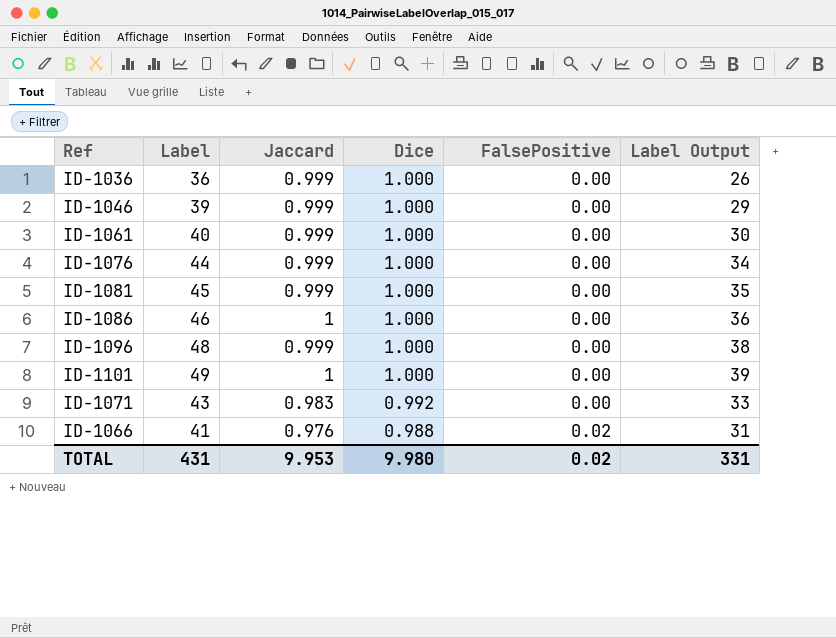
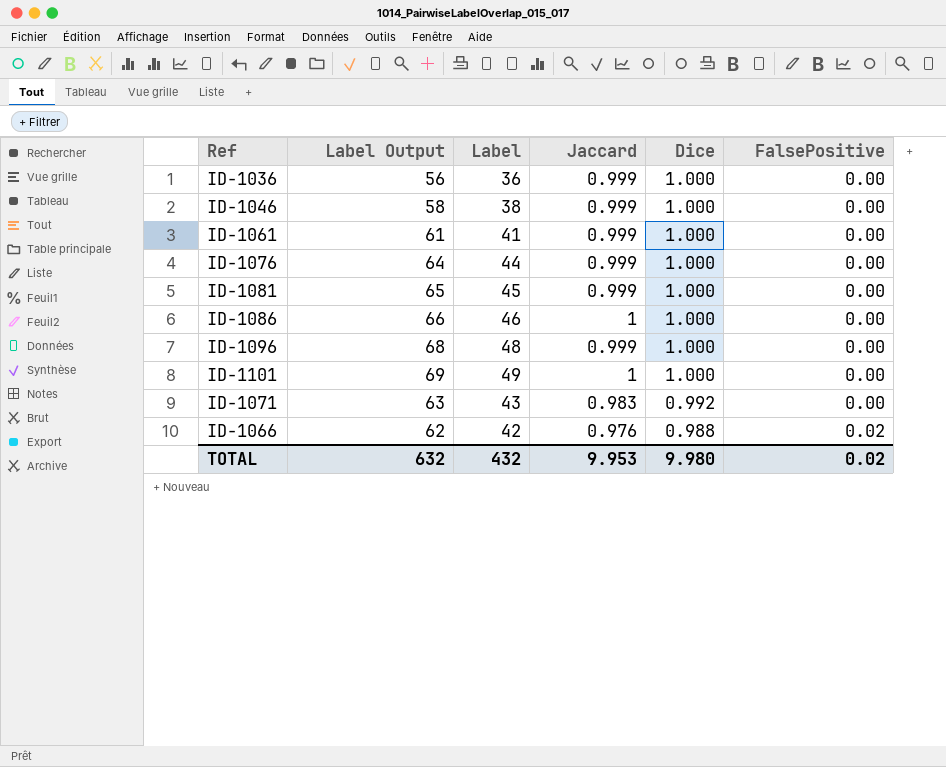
column Label Output | formula: [Label] - 10 -> [Label] + 20
column Label Output | position: 6 -> 2
ID-1046 | Label: 39 -> 38
ID-1061 | Label: 40 -> 41
ID-1066 | Label: 41 -> 42
TOTAL | Label Output: 331 -> 632
TOTAL | Label: 431 -> 432

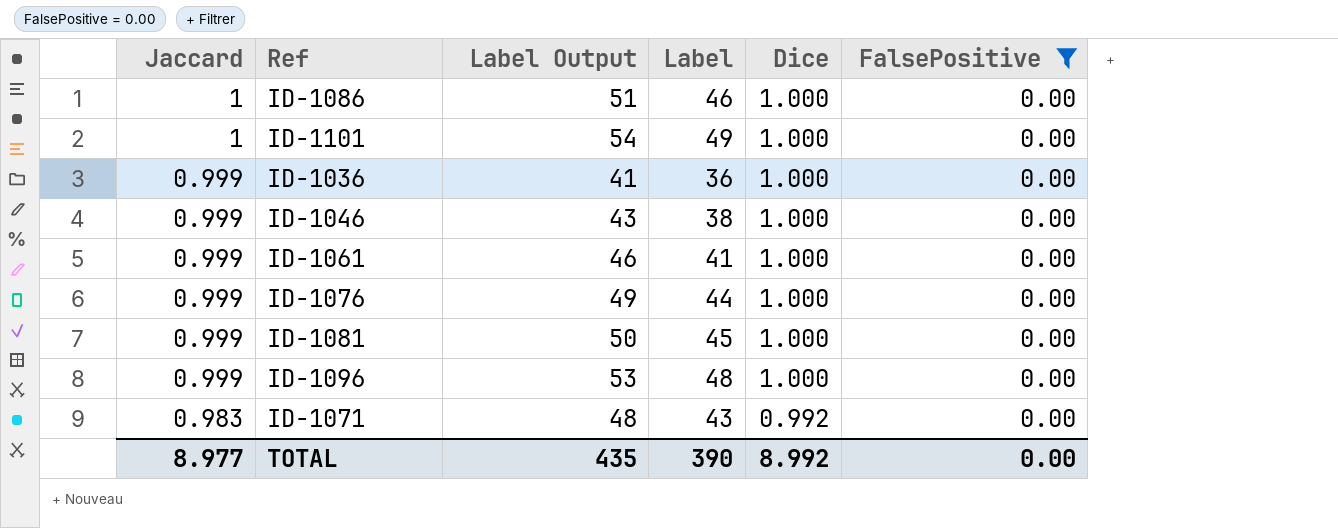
filter: none -> FalsePositive = 0.00
row order: Dice descending -> Jaccard descending
column Jaccard | position: 4 -> 1
column Label Output | formula: [Label] + 20 -> [Label] + 5
TOTAL | Jaccard: 9.953 -> 8.977
TOTAL | Label Output: 632 -> 435
TOTAL | Label: 432 -> 390
TOTAL | Dice: 9.980 -> 8.992
TOTAL | FalsePositive: 0.02 -> 0.00

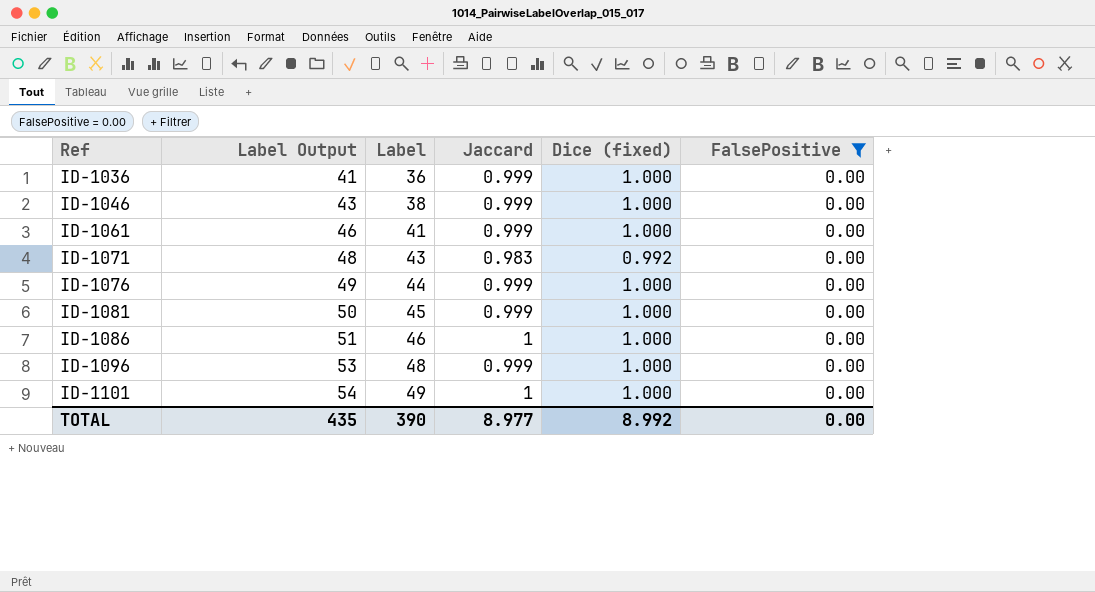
row order: Jaccard descending -> Ref ascending
column Jaccard | position: 1 -> 4
column name: Dice -> Dice (fixed)

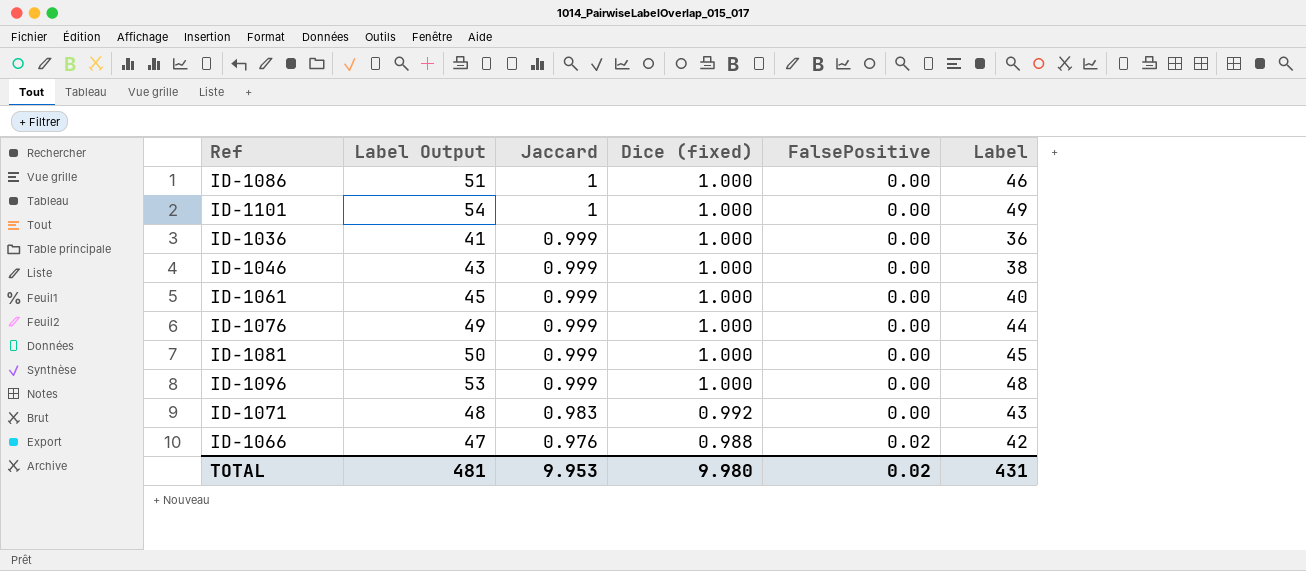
filter: FalsePositive = 0.00 -> none
row order: Ref ascending -> Jaccard descending
column Label | position: 3 -> 6
ID-1061 | Label Output: 46 -> 45
ID-1061 | Label: 41 -> 40
TOTAL | Label Output: 435 -> 481
TOTAL | Jaccard: 8.977 -> 9.953
TOTAL | Dice (fixed): 8.992 -> 9.980
TOTAL | FalsePositive: 0.00 -> 0.02
TOTAL | Label: 390 -> 431

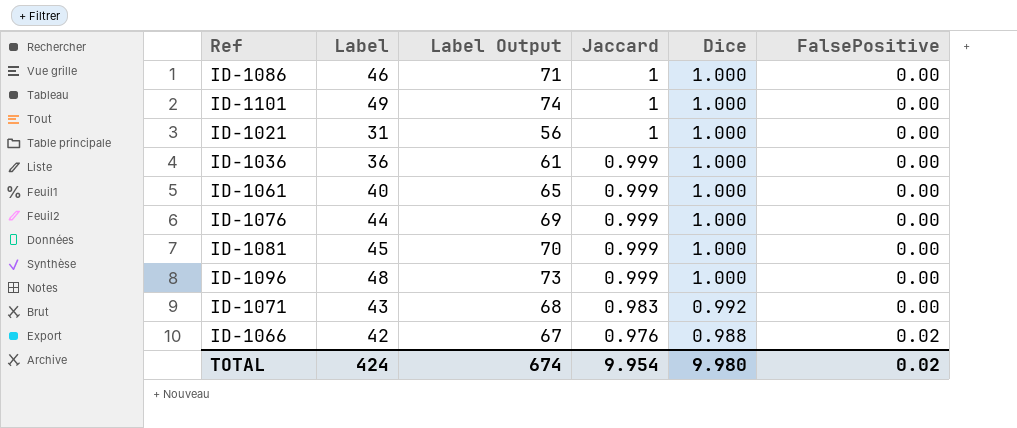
column Label | position: 6 -> 2
column Label Output | formula: [Label] + 5 -> [Label] + 25
column name: Dice (fixed) -> Dice
row ID-1046: 43 | 0.999 | 1.000 | 0.00 | 38 -> none
row ID-1021: none -> 31 | 56 | 1 | 1.000 | 0.00
TOTAL | Label: 431 -> 424
TOTAL | Label Output: 481 -> 674
TOTAL | Jaccard: 9.953 -> 9.954

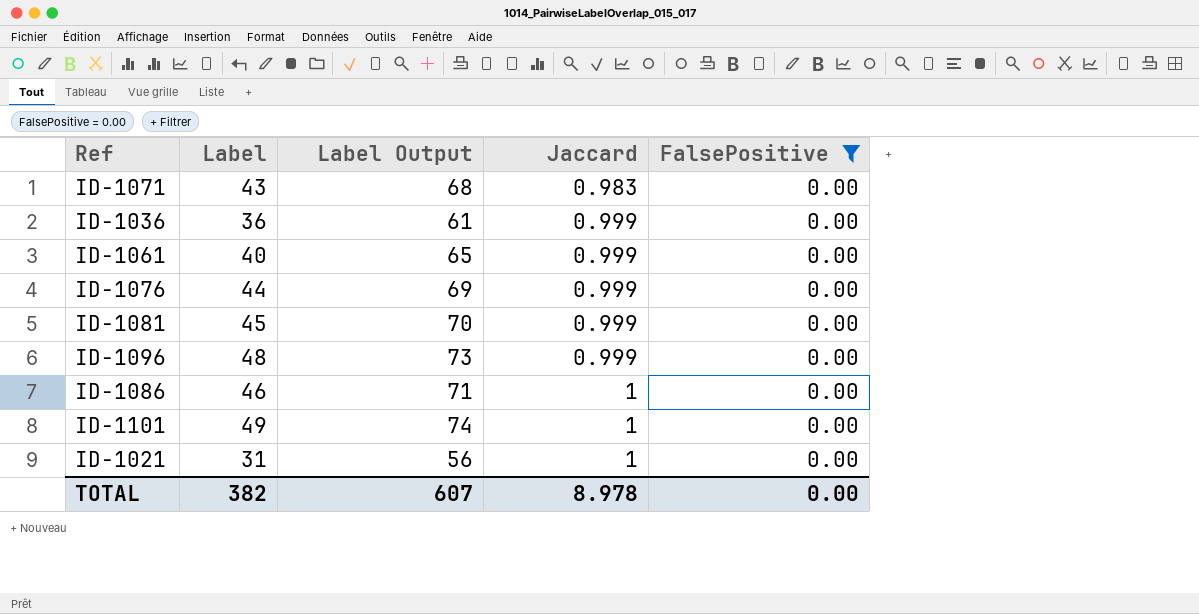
filter: none -> FalsePositive = 0.00
row order: Jaccard descending -> Jaccard ascending
column Dice | position: 5 -> none
TOTAL | Label: 424 -> 382
TOTAL | Label Output: 674 -> 607
TOTAL | Jaccard: 9.954 -> 8.978
TOTAL | FalsePositive: 0.02 -> 0.00

